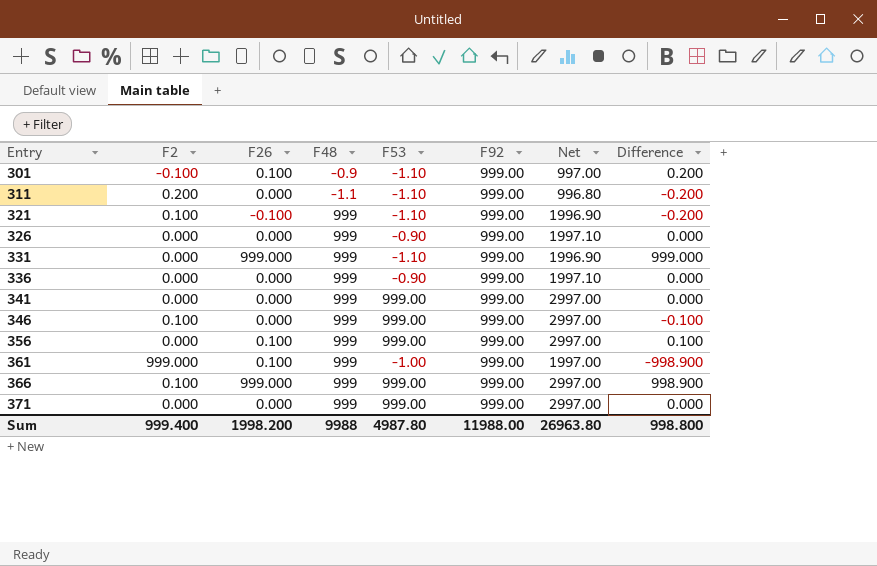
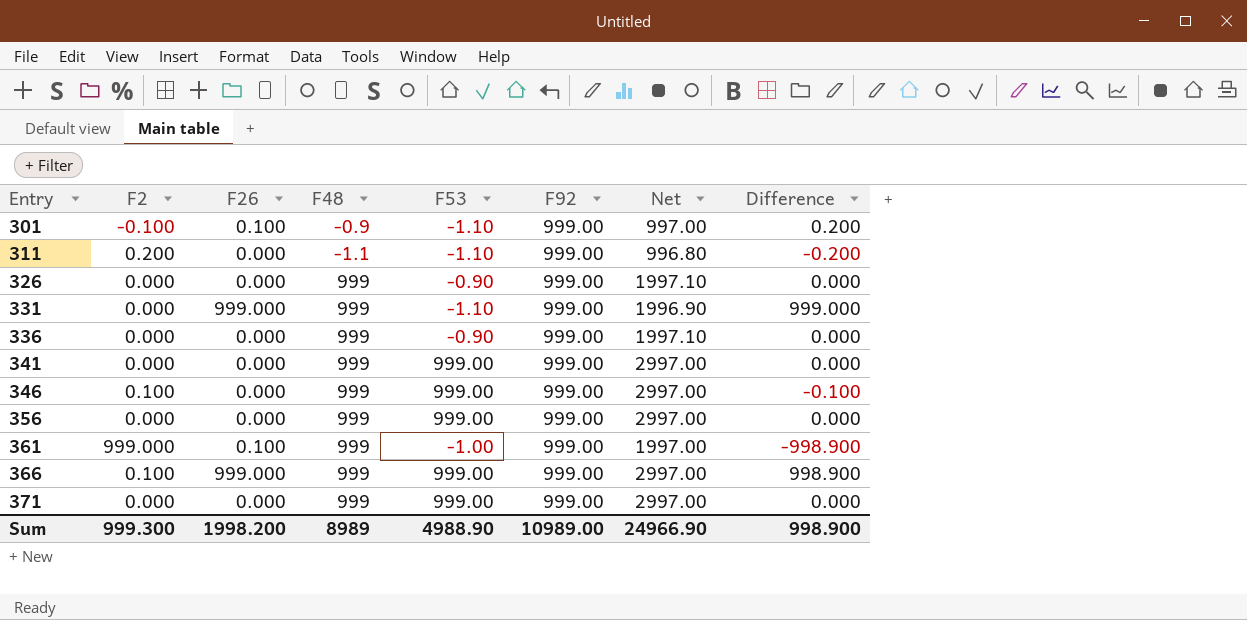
row 321: 0.100 | -0.100 | 999 | -1.10 | 999.00 | 1996.90 | -0.200 -> none
356 | F26: 0.100 -> 0.000
356 | Difference: 0.100 -> 0.000
Sum | F2: 999.400 -> 999.300
Sum | F48: 9988 -> 8989
Sum | F53: 4987.80 -> 4988.90
Sum | F92: 11988.00 -> 10989.00
Sum | Net: 26963.80 -> 24966.90
Sum | Difference: 998.800 -> 998.900

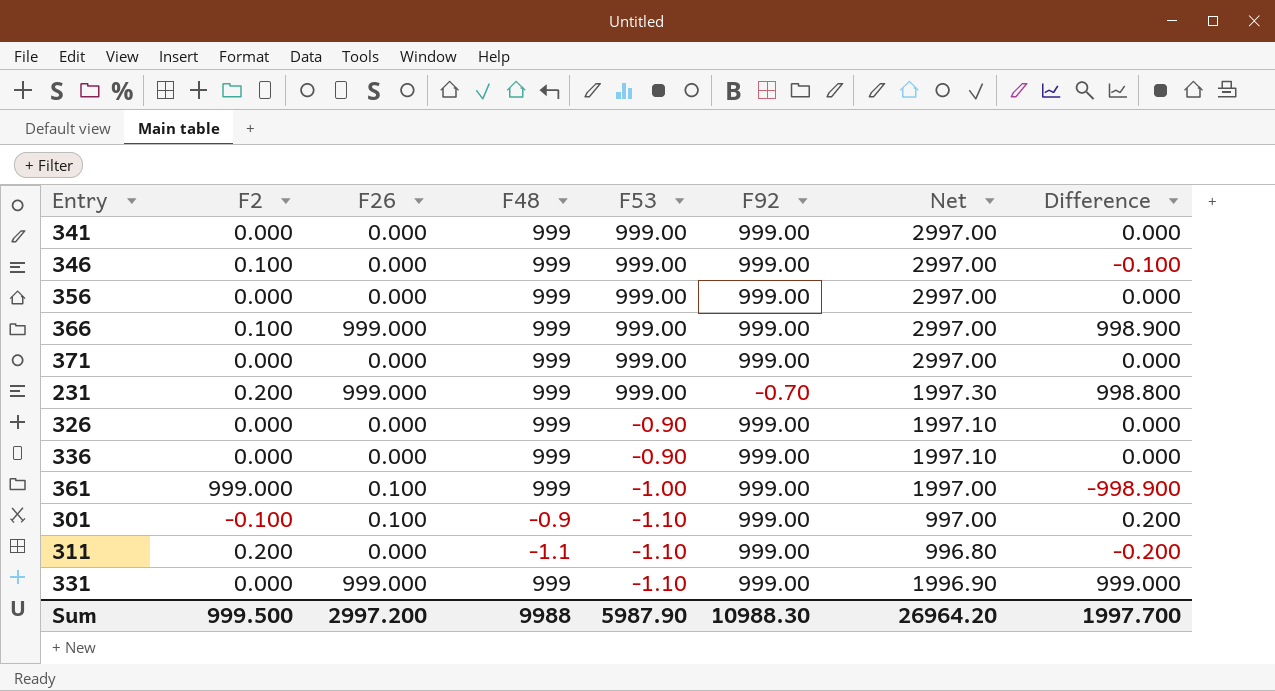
row order: Entry ascending -> F53 descending
row 231: none -> 0.200 | 999.000 | 999 | 999.00 | -0.70 | 1997.30 | 998.800
Sum | F2: 999.300 -> 999.500
Sum | F26: 1998.200 -> 2997.200
Sum | F48: 8989 -> 9988
Sum | F53: 4988.90 -> 5987.90
Sum | F92: 10989.00 -> 10988.30
Sum | Net: 24966.90 -> 26964.20
Sum | Difference: 998.900 -> 1997.700

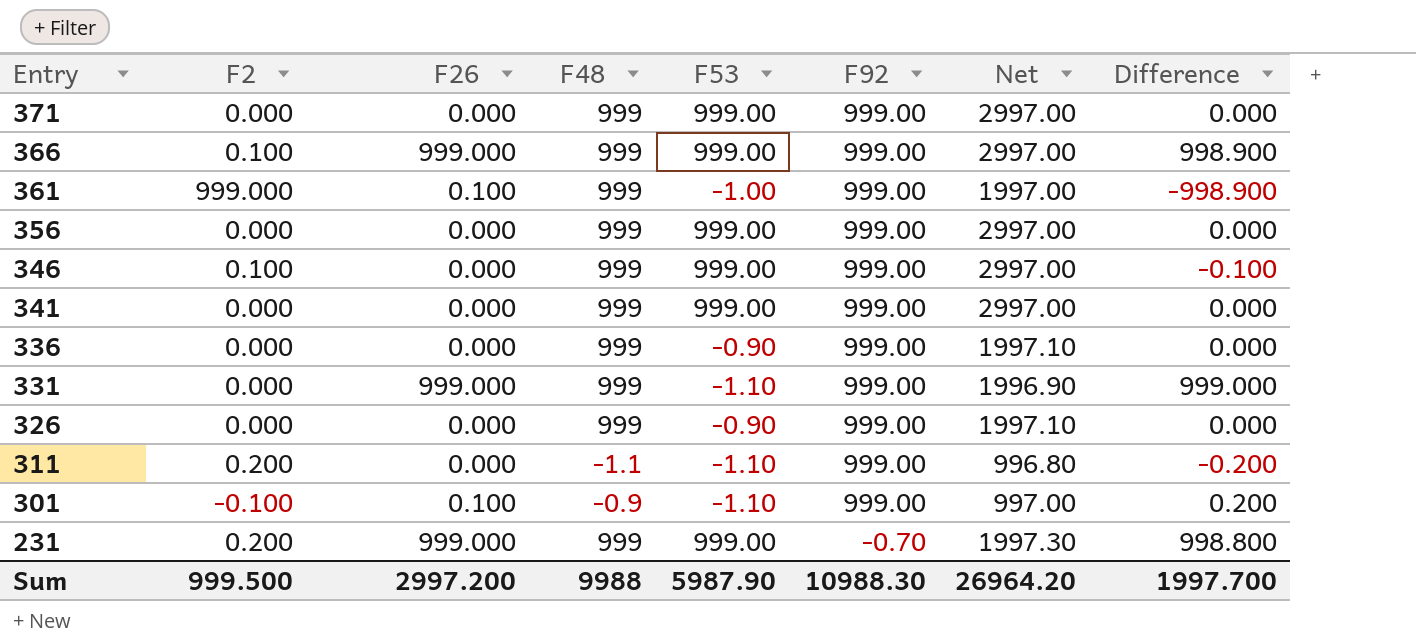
row order: F53 descending -> Entry descending

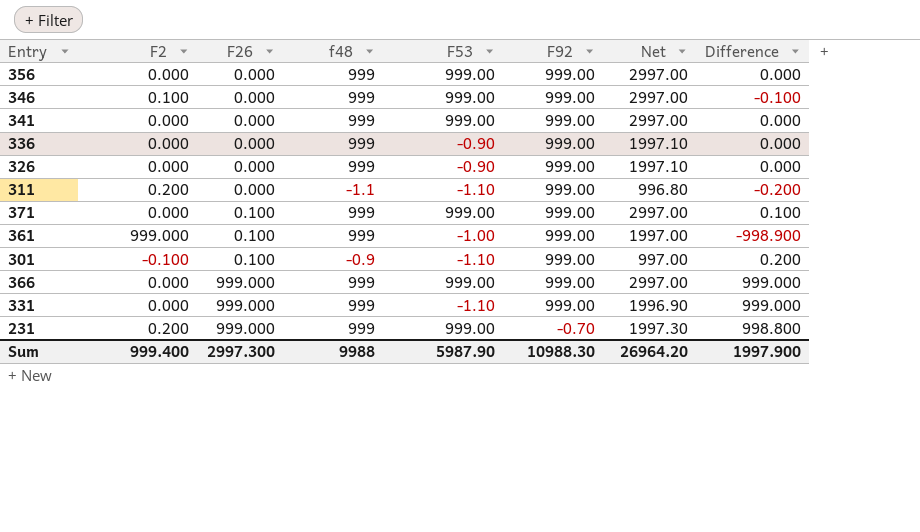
row order: Entry descending -> F26 ascending
column name: F48 -> f48
371 | F26: 0.000 -> 0.100
371 | Difference: 0.000 -> 0.100
366 | F2: 0.100 -> 0.000
366 | Difference: 998.900 -> 999.000
Sum | F2: 999.500 -> 999.400
Sum | F26: 2997.200 -> 2997.300
Sum | Difference: 1997.700 -> 1997.900

